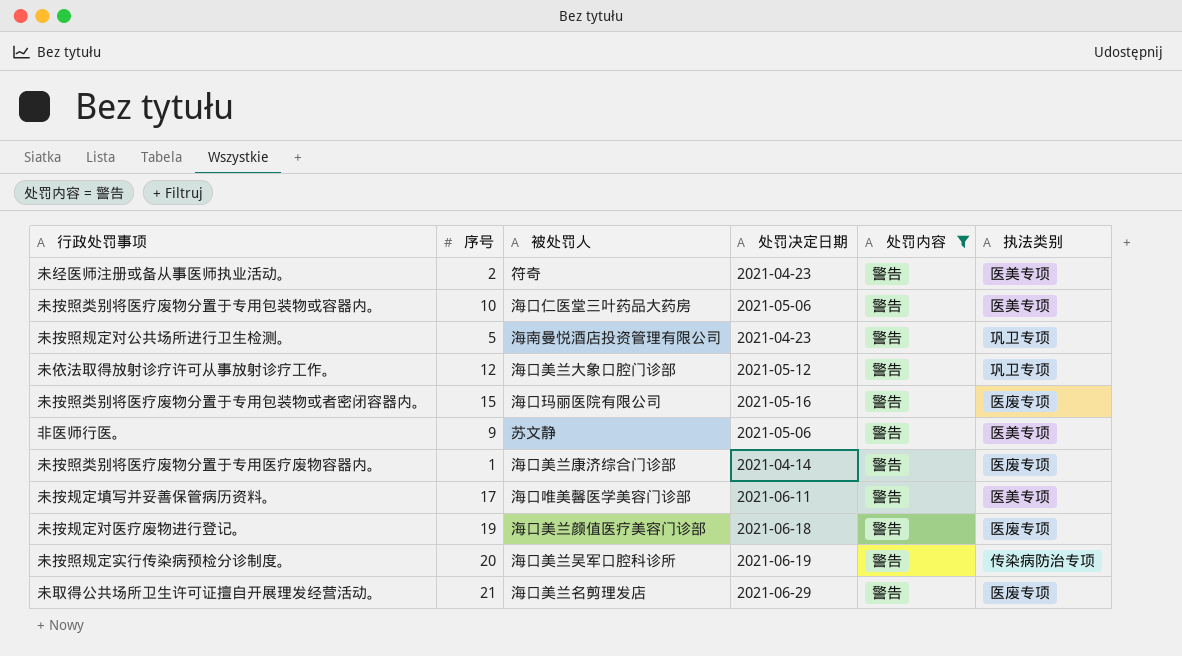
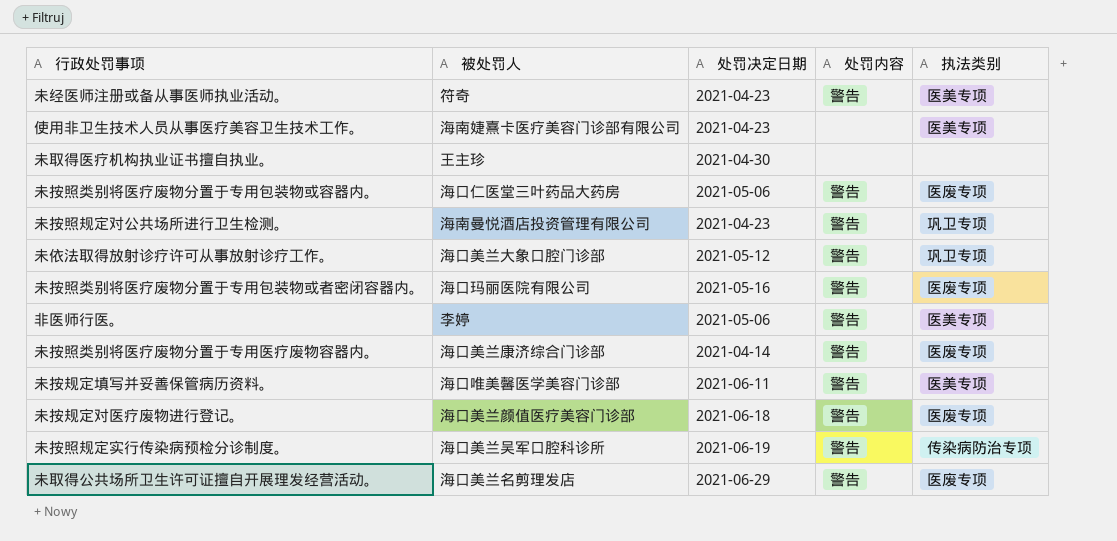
filter: 处罚内容 = 警告 -> none
column 序号 | position: 2 -> none
未按照类别将医疗废物分置于专用包装物或容器内。 | 执法类别: 医美专项 -> 医废专项
非医师行医。 | 被处罚人: 苏文静 -> 李婷

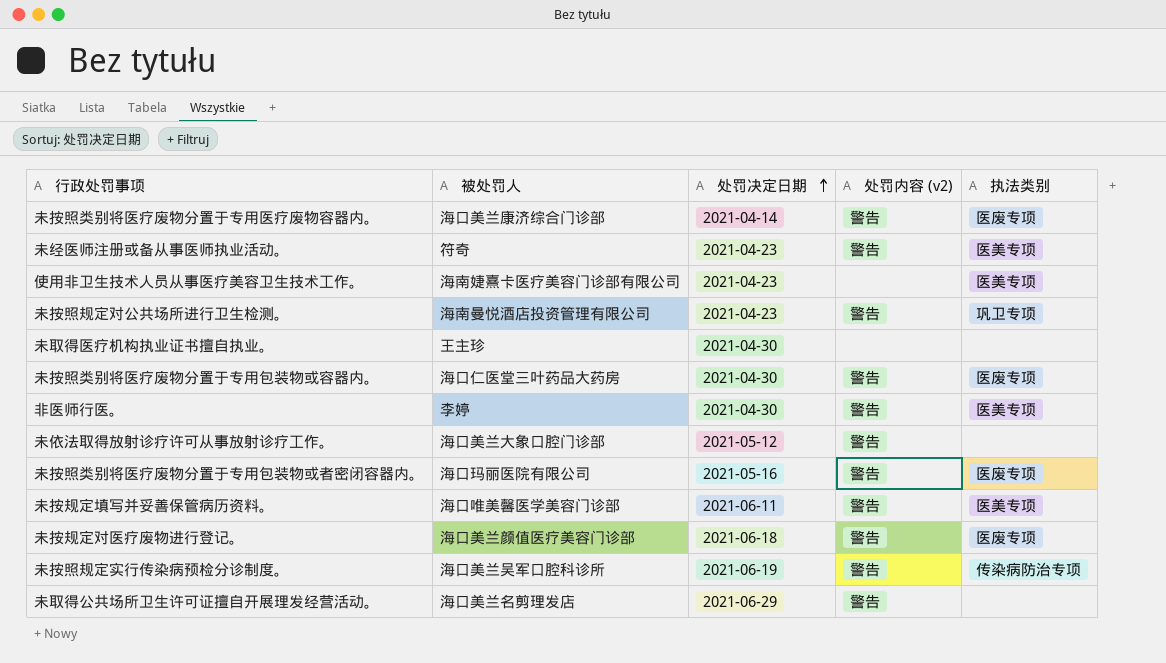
row order: none -> 处罚决定日期 ascending
column name: 处罚内容 -> 处罚内容 (v2)
未按照类别将医疗废物分置于专用包装物或容器内。 | 处罚决定日期: 2021-05-06 -> 2021-04-30
非医师行医。 | 处罚决定日期: 2021-05-06 -> 2021-04-30
未依法取得放射诊疗许可从事放射诊疗工作。 | 执法类别: 巩卫专项 -> none
未取得公共场所卫生许可证擅自开展理发经营活动。 | 执法类别: 医废专项 -> none

